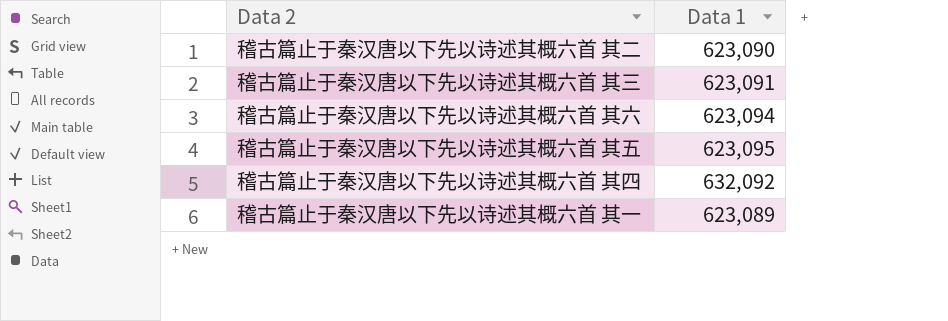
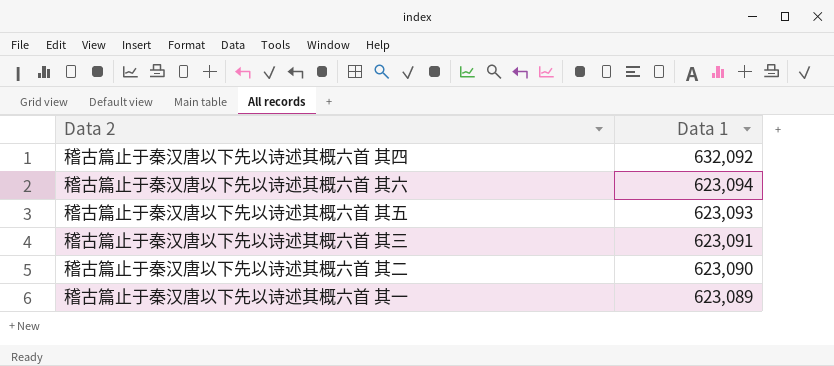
row order: none -> Data 1 descending
稽古篇止于秦汉唐以下先以诗述其概六首 其五 | Data 1: 623,095 -> 623,093

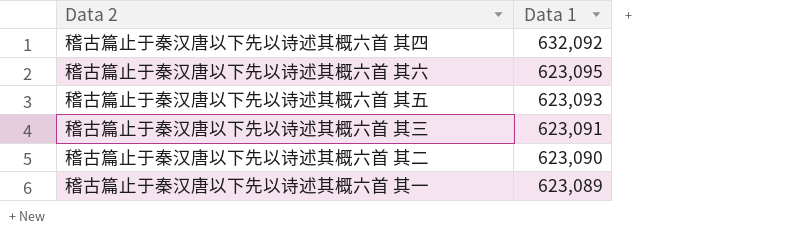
稽古篇止于秦汉唐以下先以诗述其概六首 其六 | Data 1: 623,094 -> 623,095

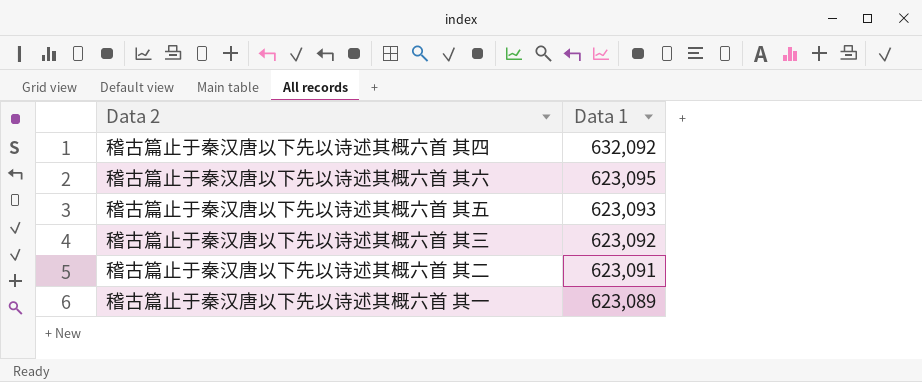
稽古篇止于秦汉唐以下先以诗述其概六首 其三 | Data 1: 623,091 -> 623,092
稽古篇止于秦汉唐以下先以诗述其概六首 其二 | Data 1: 623,090 -> 623,091

